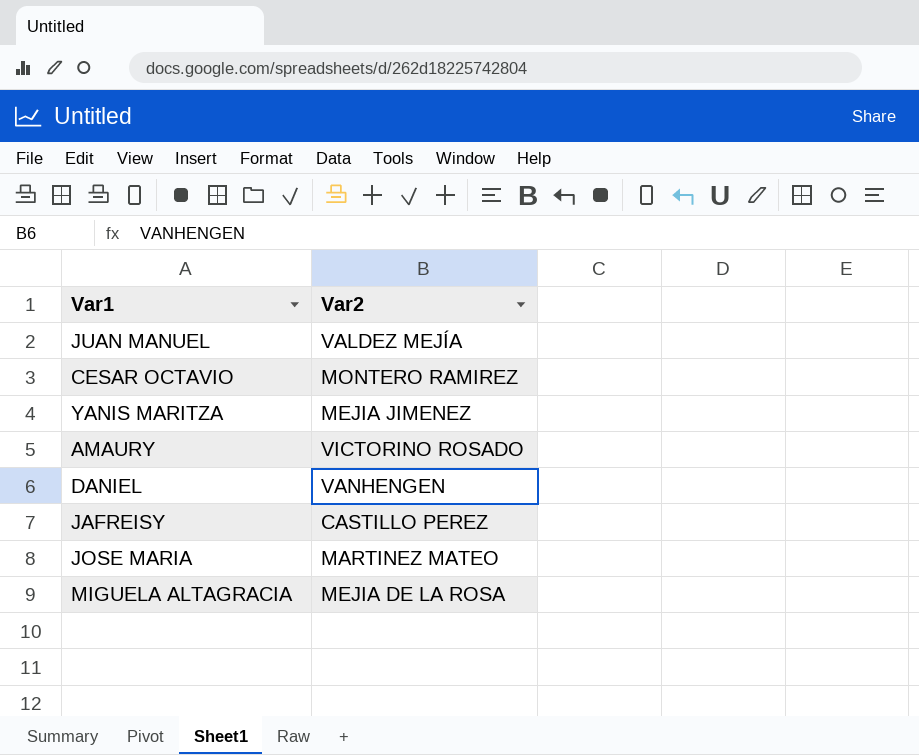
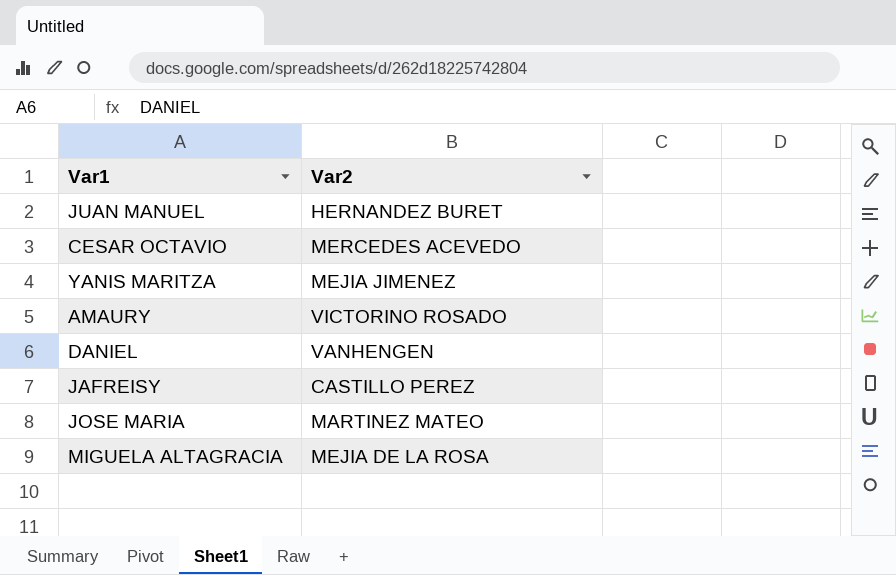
JUAN MANUEL | Var2: VALDEZ MEJÍA -> HERNANDEZ BURET
CESAR OCTAVIO | Var2: MONTERO RAMIREZ -> MERCEDES ACEVEDO

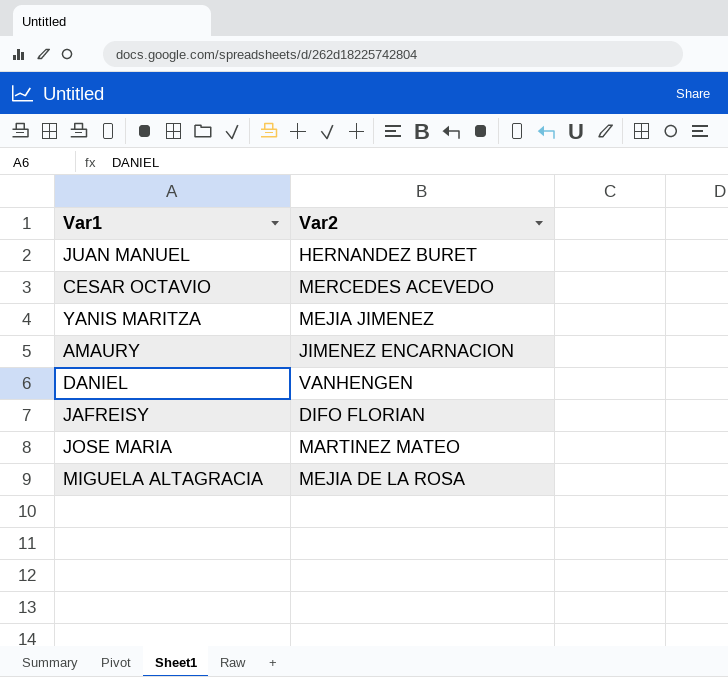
AMAURY | Var2: VICTORINO ROSADO -> JIMENEZ ENCARNACION
JAFREISY | Var2: CASTILLO PEREZ -> DIFO FLORIAN

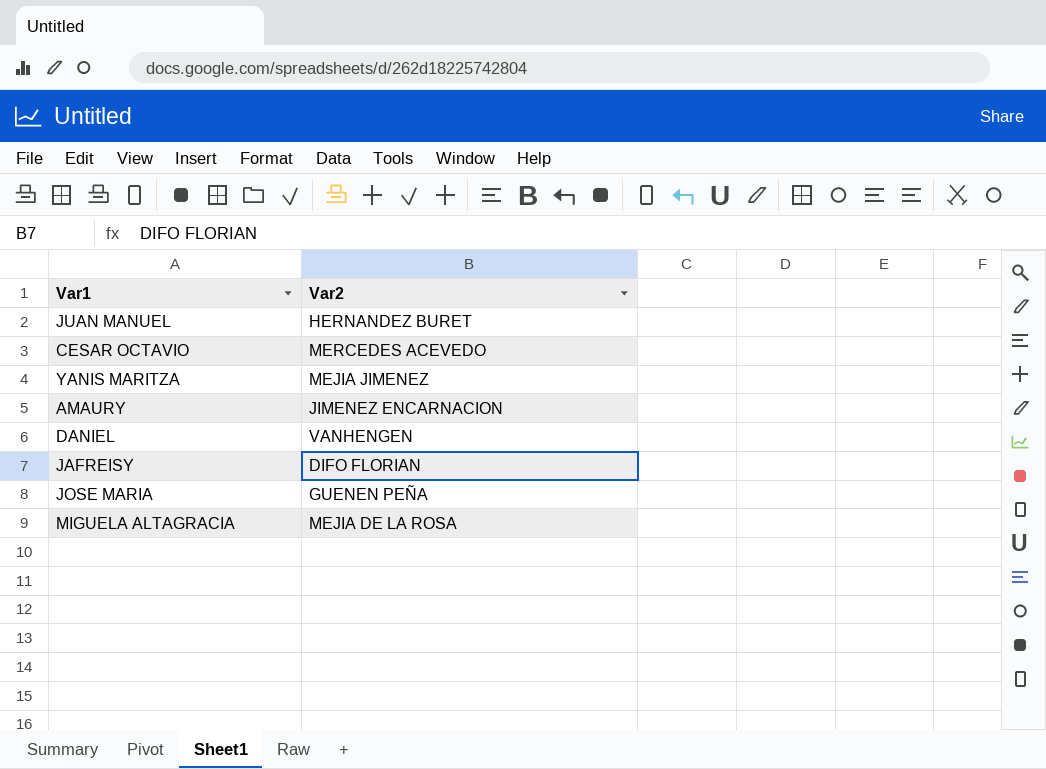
JOSE MARIA | Var2: MARTINEZ MATEO -> GUENEN PEÑA

